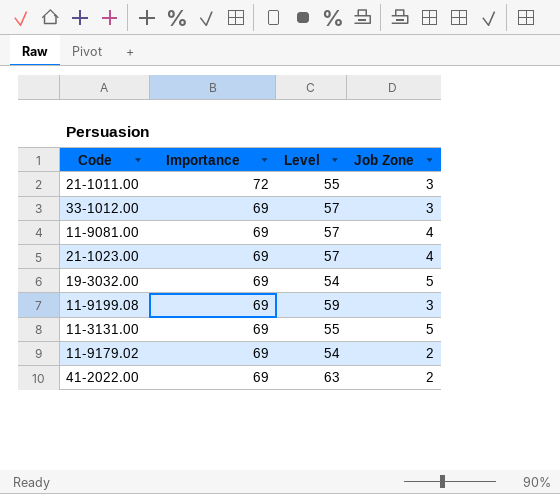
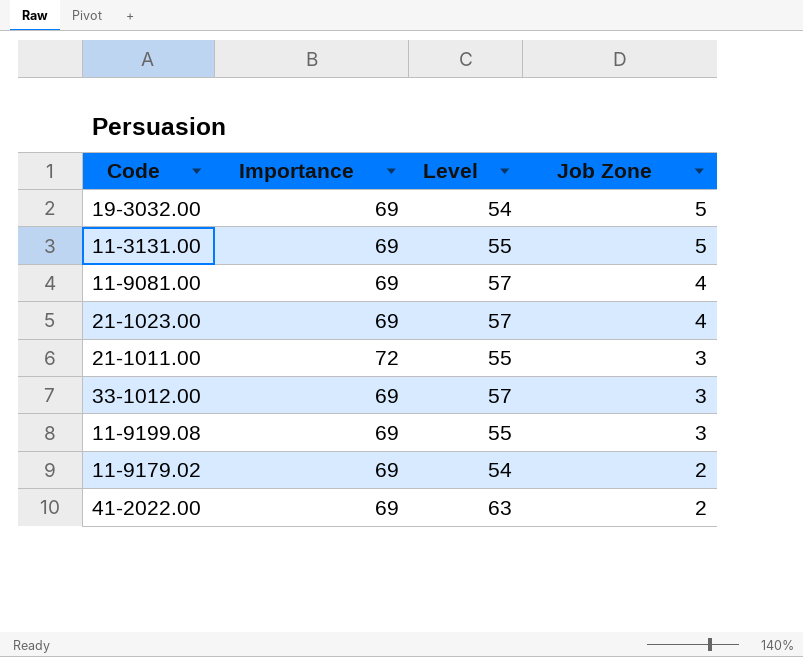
row order: Importance descending -> Job Zone descending
11-9199.08 | Level: 59 -> 55

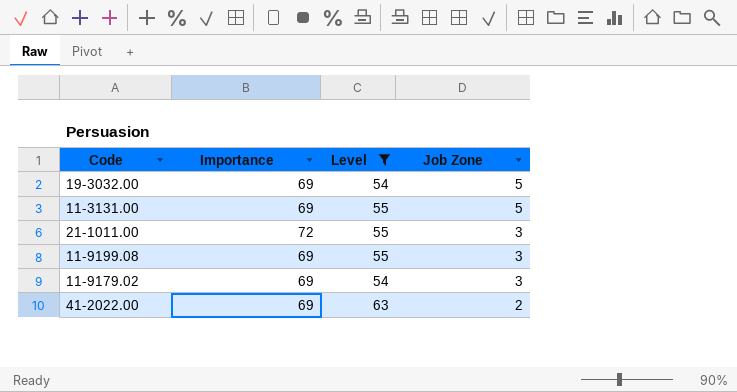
filter: none -> Level != 57
11-9179.02 | Job Zone: 2 -> 3

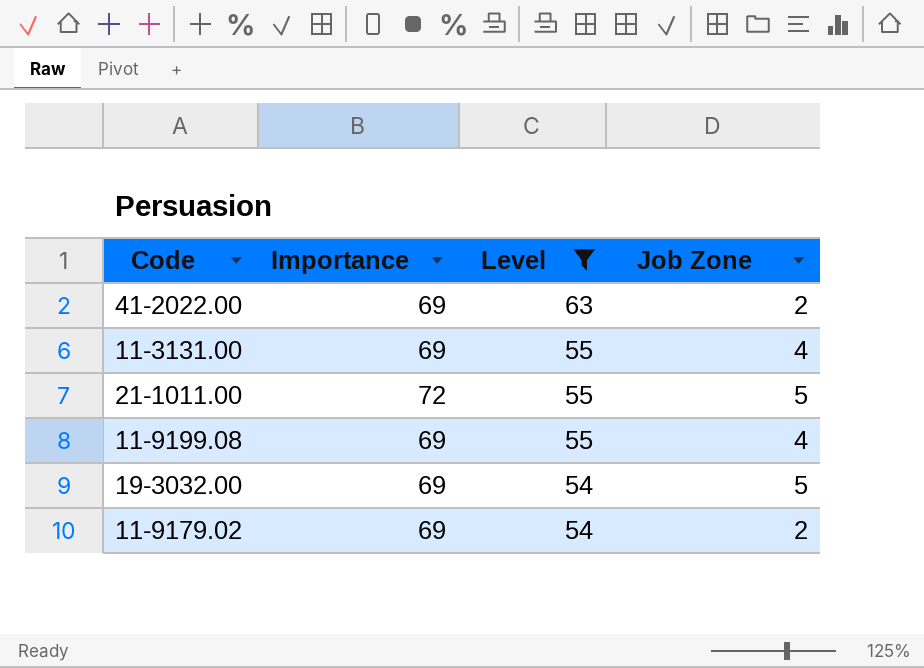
row order: Job Zone descending -> Level descending
11-3131.00 | Job Zone: 5 -> 4
21-1011.00 | Job Zone: 3 -> 5
11-9199.08 | Job Zone: 3 -> 4
11-9179.02 | Job Zone: 3 -> 2

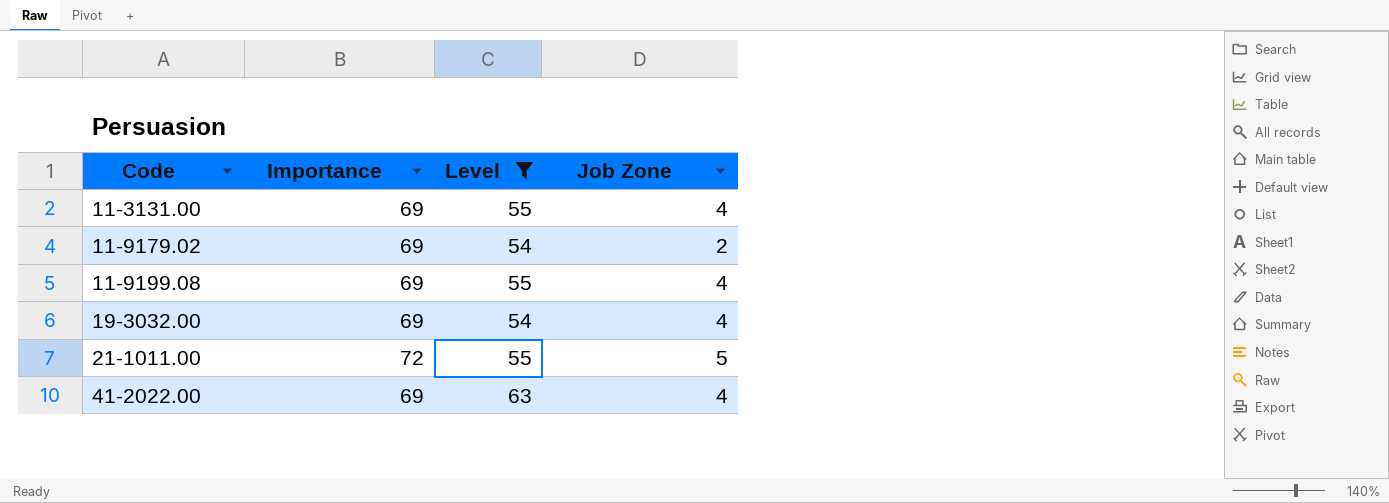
row order: Level descending -> Code ascending
19-3032.00 | Job Zone: 5 -> 4
41-2022.00 | Job Zone: 2 -> 4

